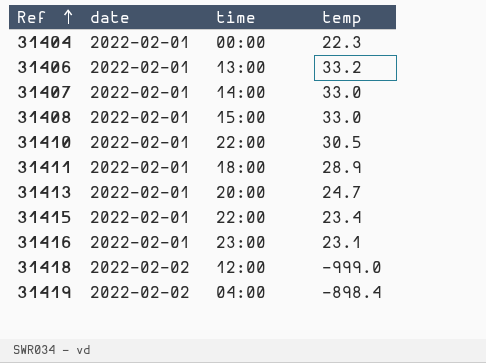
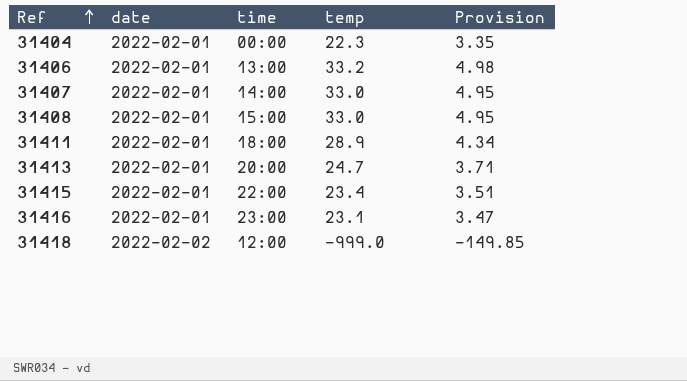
column Provision | formula: none -> [temp] * 0.15
row 31410: 2022-02-01 | 22:00 | 30.5 -> none
row 31419: 2022-02-02 | 04:00 | -898.4 -> none

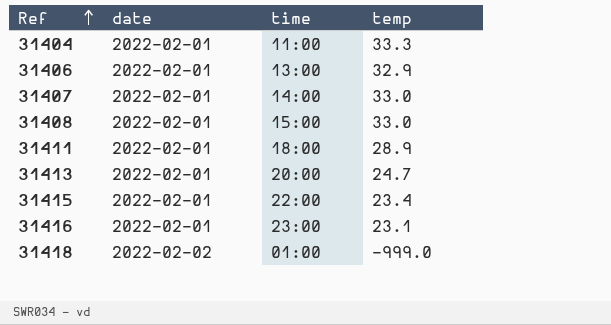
column Provision | formula: [temp] * 0.15 -> none
31404 | time: 00:00 -> 11:00
31404 | temp: 22.3 -> 33.3
31406 | temp: 33.2 -> 32.9
31418 | time: 12:00 -> 01:00

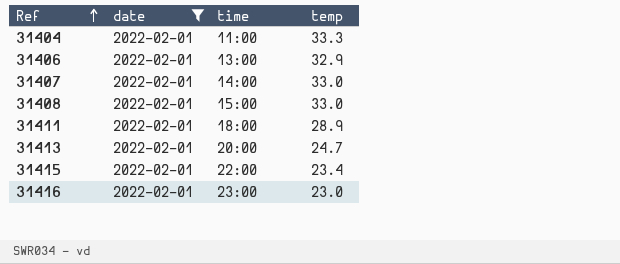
filter: none -> date = 2022-02-01
31416 | temp: 23.1 -> 23.0

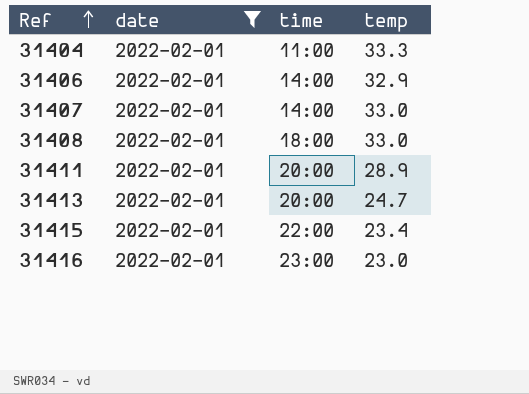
31406 | time: 13:00 -> 14:00
31408 | time: 15:00 -> 18:00
31411 | time: 18:00 -> 20:00

